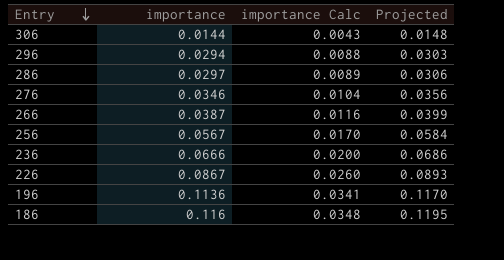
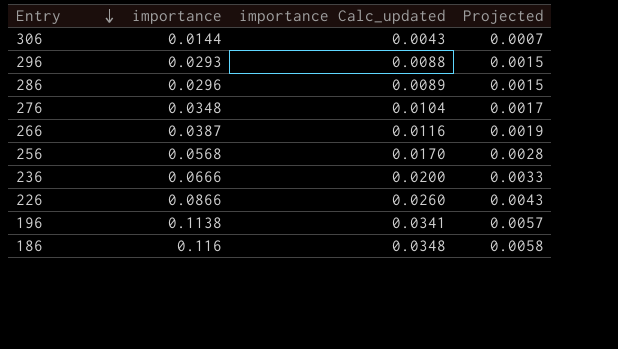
column name: importance Calc -> importance Calc_updated
column Projected | formula: [importance] * 1.03 -> [importance] * 0.05
296 | importance: 0.0294 -> 0.0293
286 | importance: 0.0297 -> 0.0296
276 | importance: 0.0346 -> 0.0348
256 | importance: 0.0567 -> 0.0568
226 | importance: 0.0867 -> 0.0866
196 | importance: 0.1136 -> 0.1138

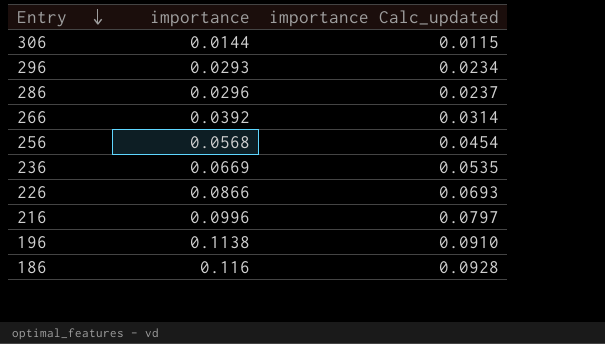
column Projected | formula: [importance] * 0.05 -> none
column importance Calc_updated | formula: [importance] * 0.3 -> [importance] * 0.8
row 276: 0.0348 | 0.0104 | 0.0017 -> none
266 | importance: 0.0387 -> 0.0392
236 | importance: 0.0666 -> 0.0669
row 216: none -> 0.0996 | 0.0797

